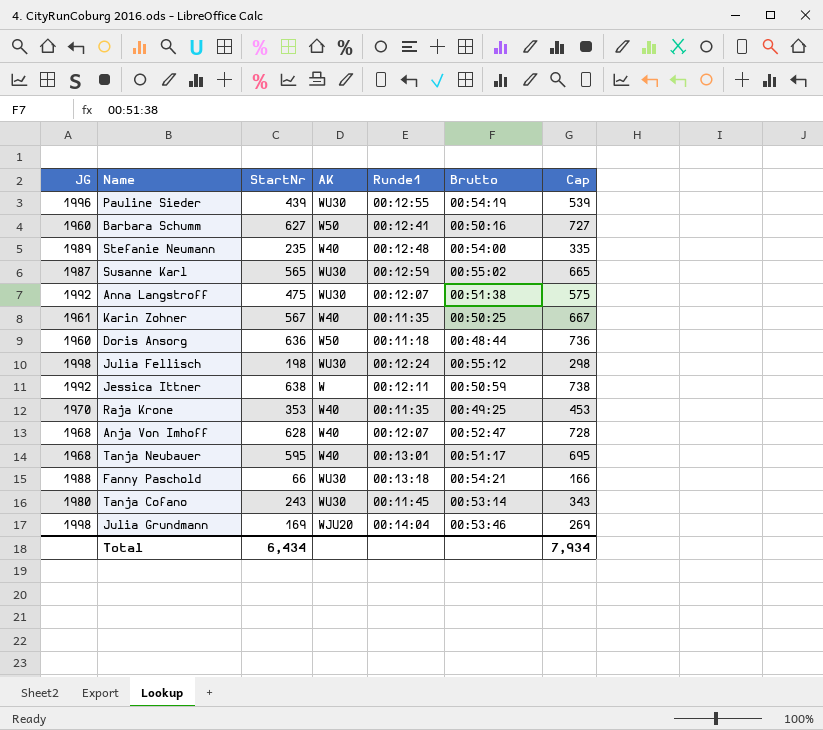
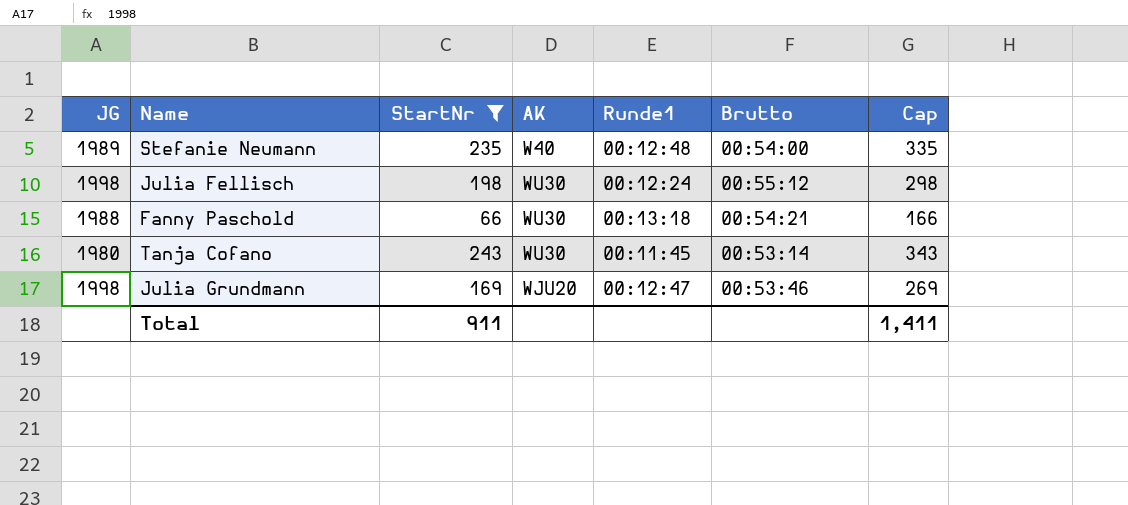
filter: none -> StartNr <= 243
Julia Grundmann | Runde1: 00:14:04 -> 00:12:47
Total | StartNr: 6,434 -> 911
Total | Cap: 7,934 -> 1,411

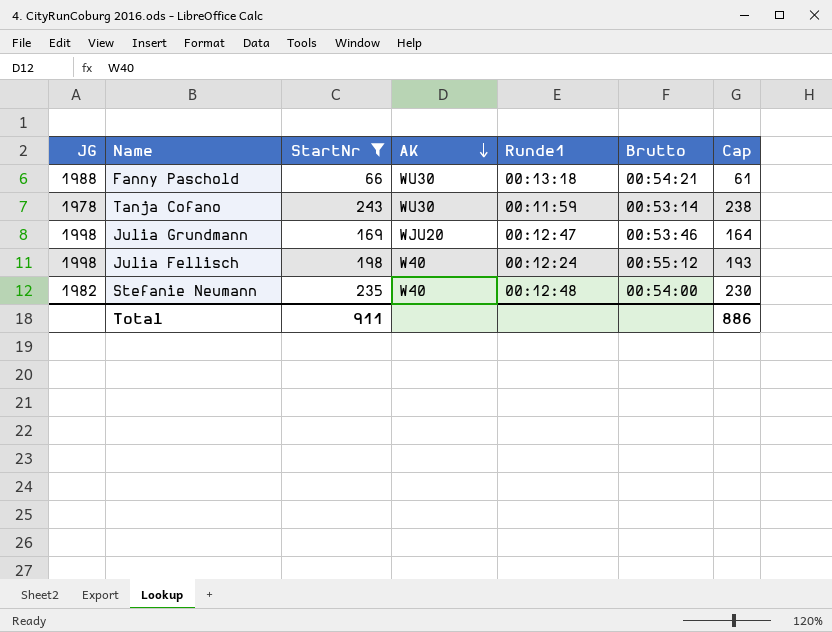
row order: none -> AK descending
column Cap | formula: [StartNr] + 100 -> [StartNr] - 5
Tanja Cofano | JG: 1980 -> 1978
Tanja Cofano | Runde1: 00:11:45 -> 00:11:59
Julia Fellisch | AK: WU30 -> W40
Stefanie Neumann | JG: 1989 -> 1982
Total | Cap: 1,411 -> 886

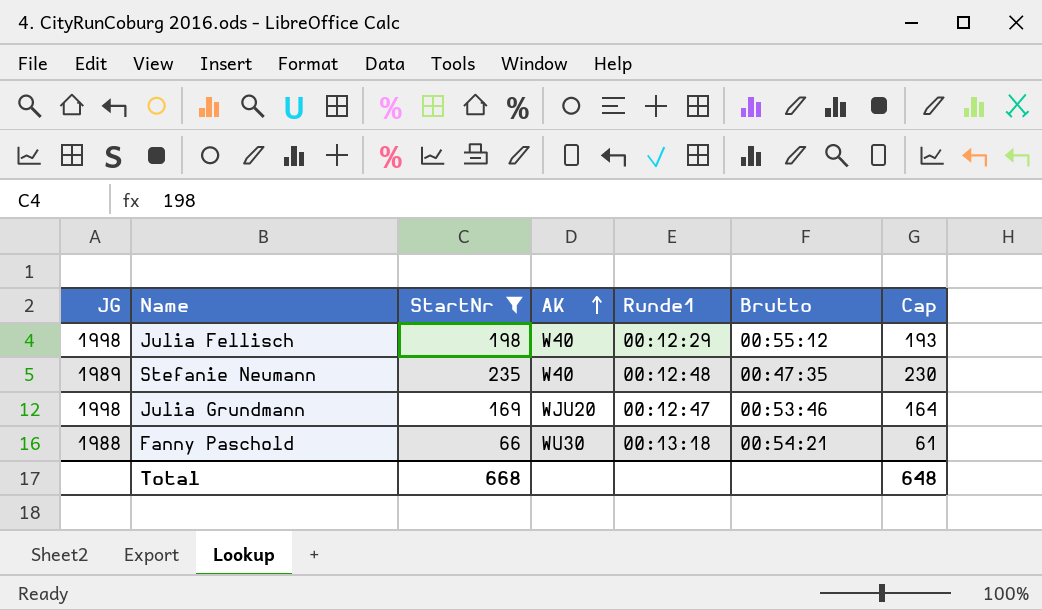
row order: AK descending -> AK ascending
row Tanja Cofano: 1978 | 243 | WU30 | 00:11:59 | 00:53:14 | 238 -> none
Julia Fellisch | Runde1: 00:12:24 -> 00:12:29
Stefanie Neumann | JG: 1982 -> 1989
Stefanie Neumann | Brutto: 00:54:00 -> 00:47:35
Total | StartNr: 911 -> 668
Total | Cap: 886 -> 648

